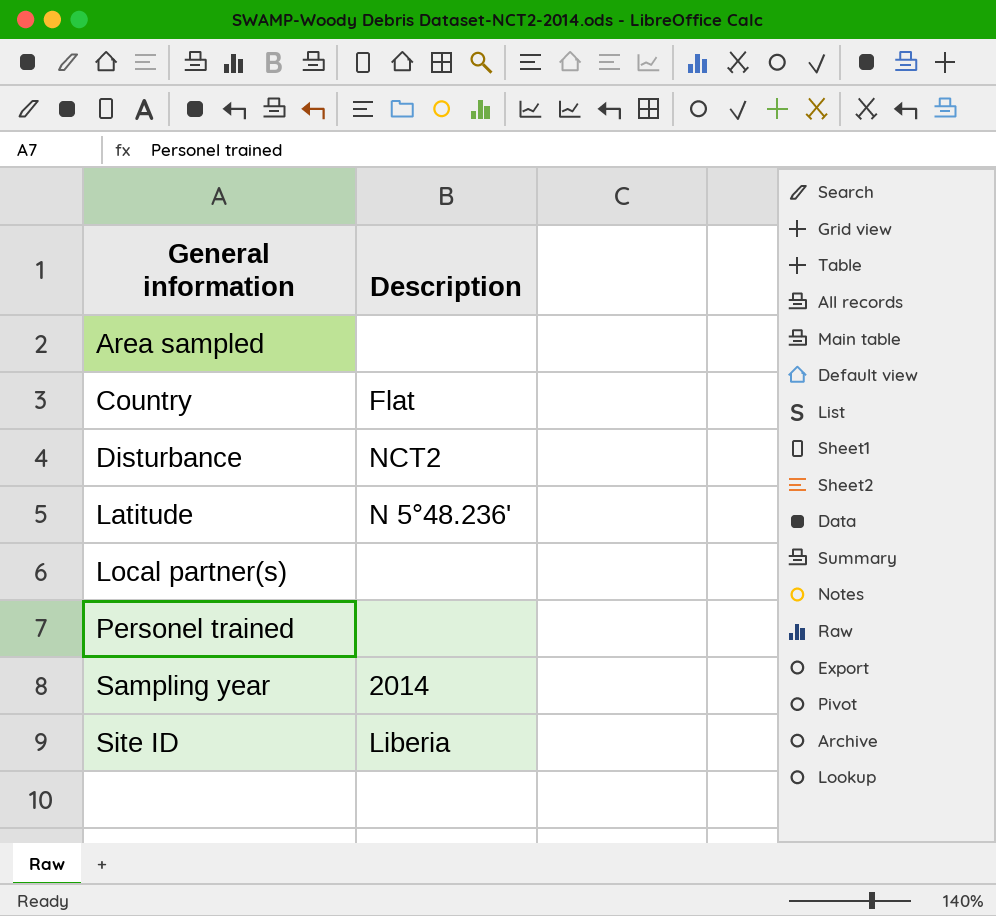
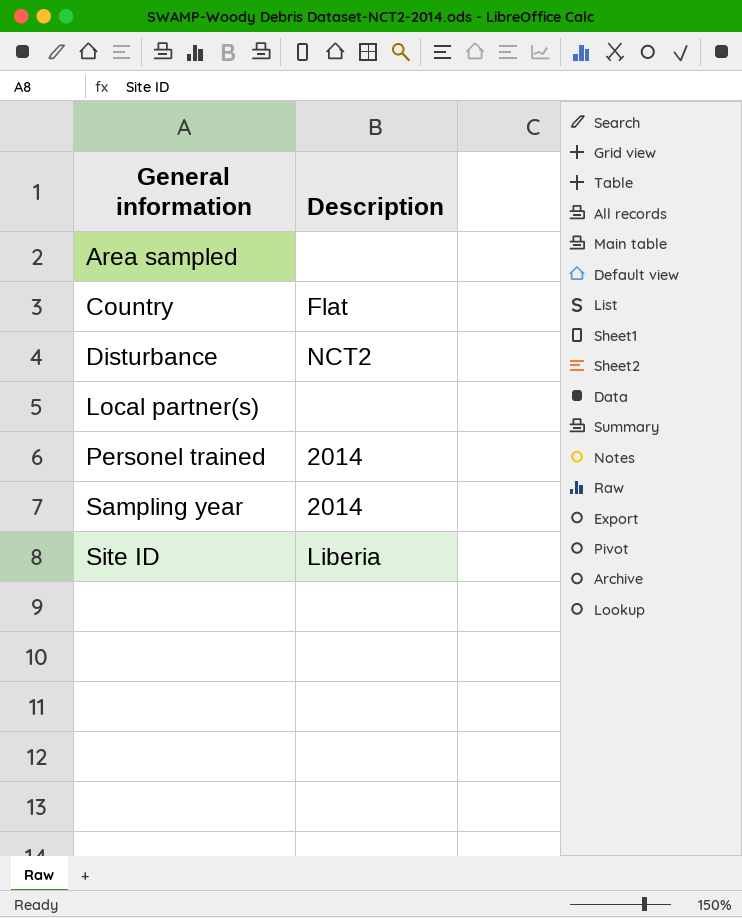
row Latitude: N 5°48.236' -> none
Personel trained | Description: none -> 2014

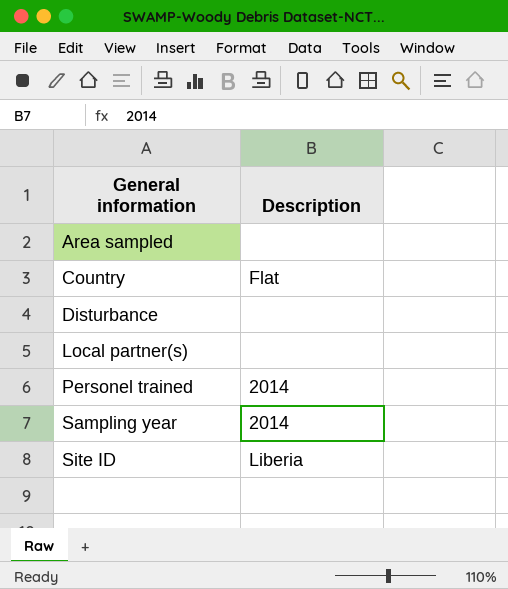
Disturbance | Description: NCT2 -> none

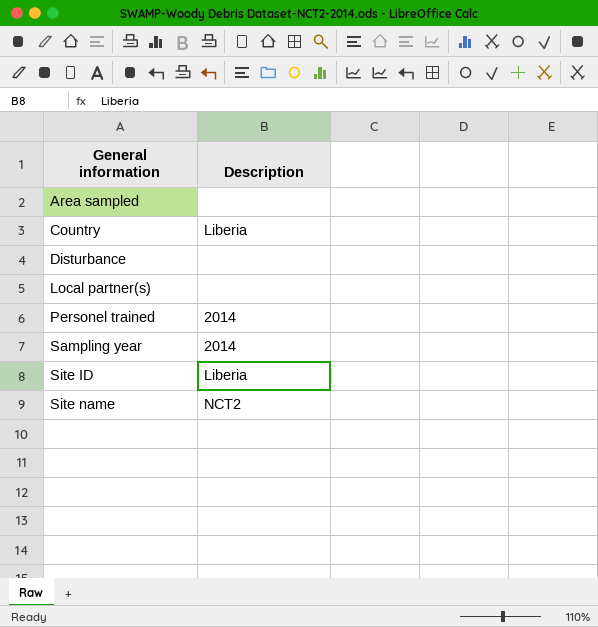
Country | Description: Flat -> Liberia
row Site name: none -> NCT2

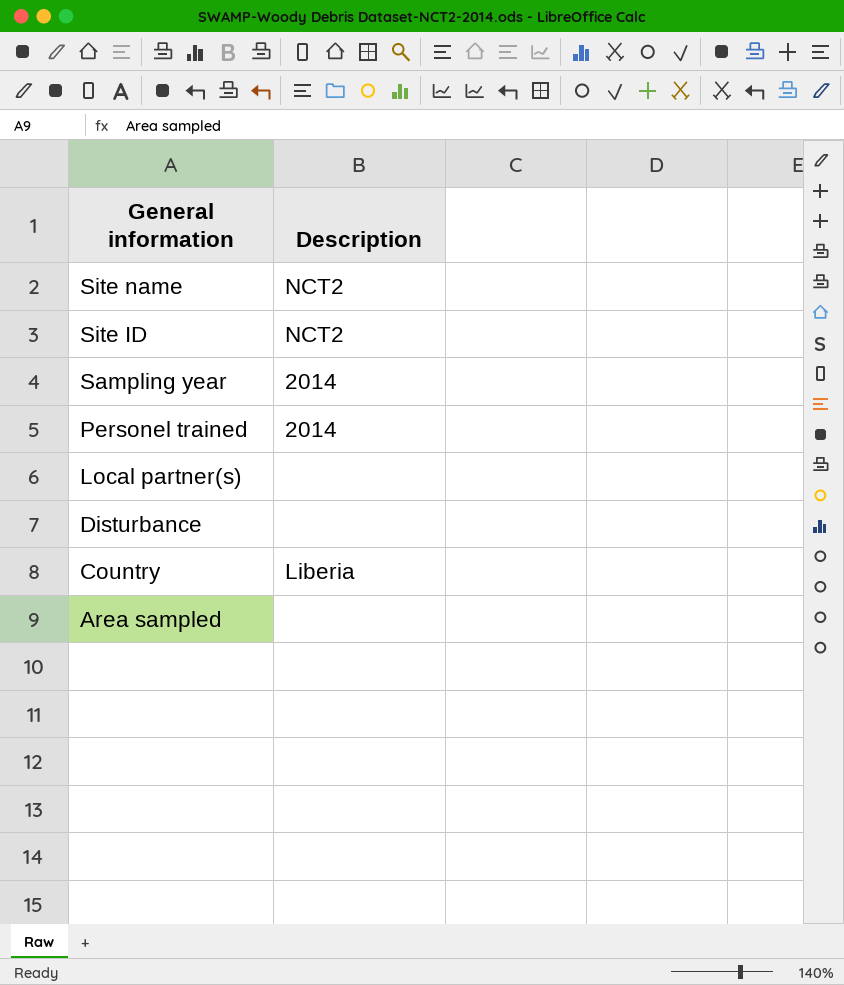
row order: General information ascending -> General information descending
Site ID | Description: Liberia -> NCT2

